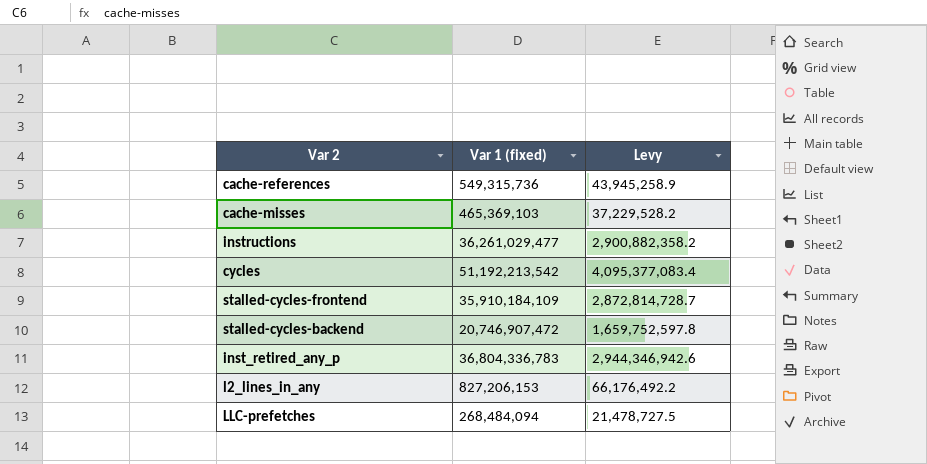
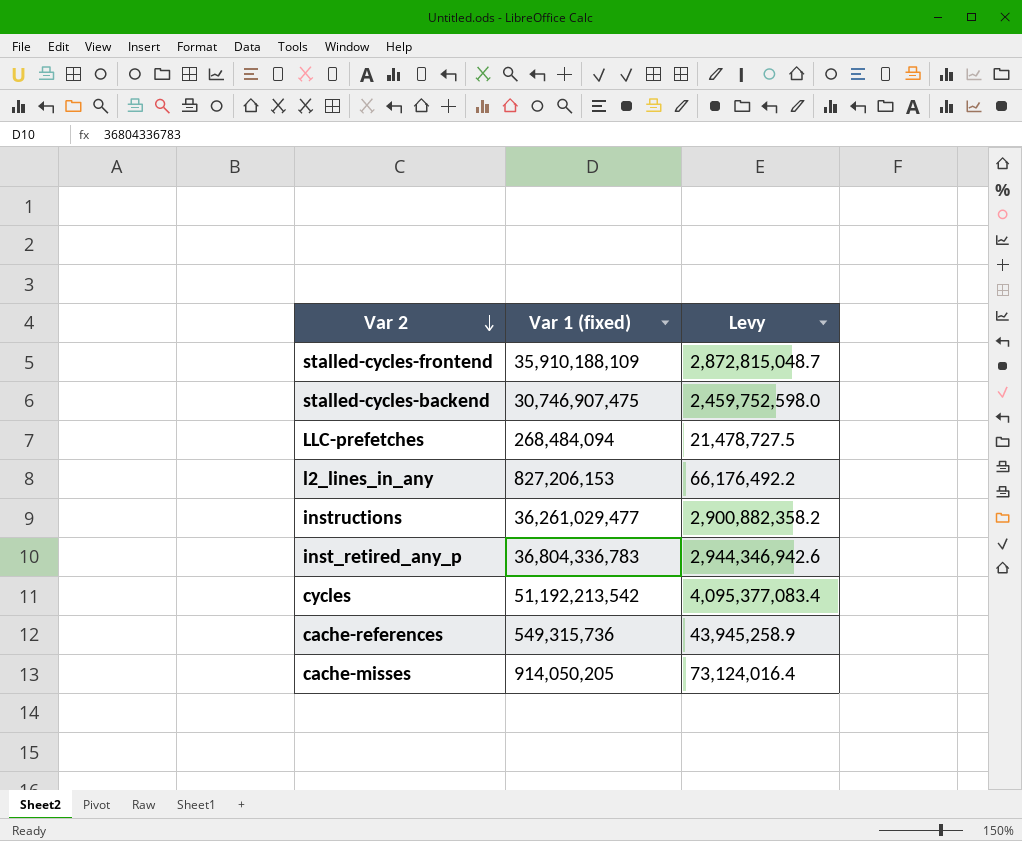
row order: none -> Var 2 descending
stalled-cycles-frontend | Var 1 (fixed): 35,910,184,109 -> 35,910,188,109
stalled-cycles-frontend | Levy: 2,872,814,728.7 -> 2,872,815,048.7
stalled-cycles-backend | Var 1 (fixed): 20,746,907,472 -> 30,746,907,475
stalled-cycles-backend | Levy: 1,659,752,597.8 -> 2,459,752,598.0
cache-misses | Var 1 (fixed): 465,369,103 -> 914,050,205
cache-misses | Levy: 37,229,528.2 -> 73,124,016.4

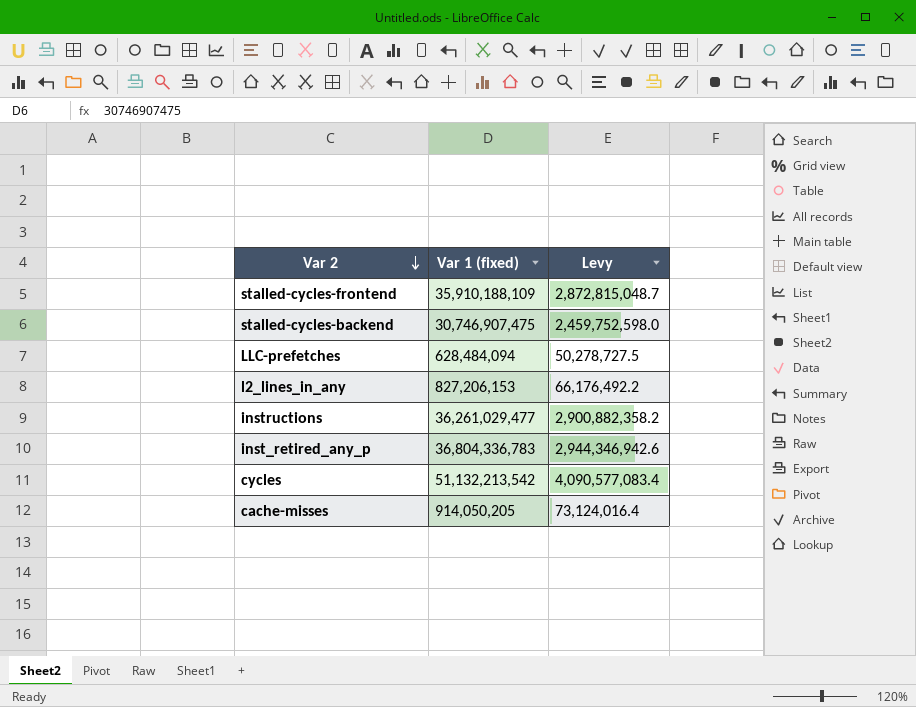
row cache-references: 549,315,736 | 43,945,258.9 -> none
LLC-prefetches | Var 1 (fixed): 268,484,094 -> 628,484,094
LLC-prefetches | Levy: 21,478,727.5 -> 50,278,727.5
cycles | Var 1 (fixed): 51,192,213,542 -> 51,132,213,542
cycles | Levy: 4,095,377,083.4 -> 4,090,577,083.4

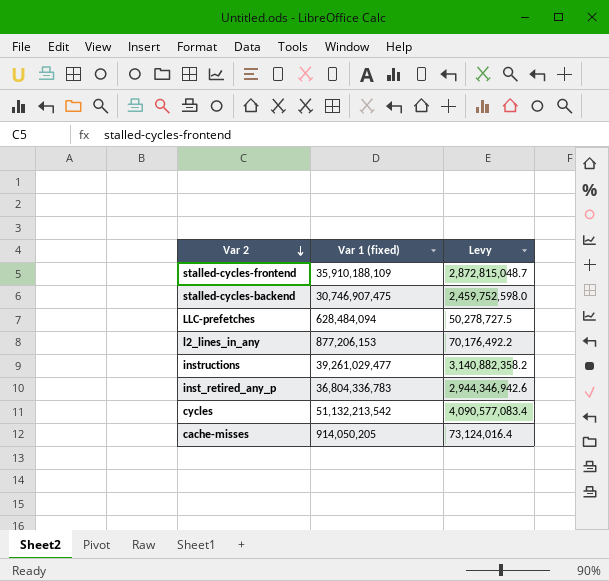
l2_lines_in_any | Var 1 (fixed): 827,206,153 -> 877,206,153
l2_lines_in_any | Levy: 66,176,492.2 -> 70,176,492.2
instructions | Var 1 (fixed): 36,261,029,477 -> 39,261,029,477
instructions | Levy: 2,900,882,358.2 -> 3,140,882,358.2

